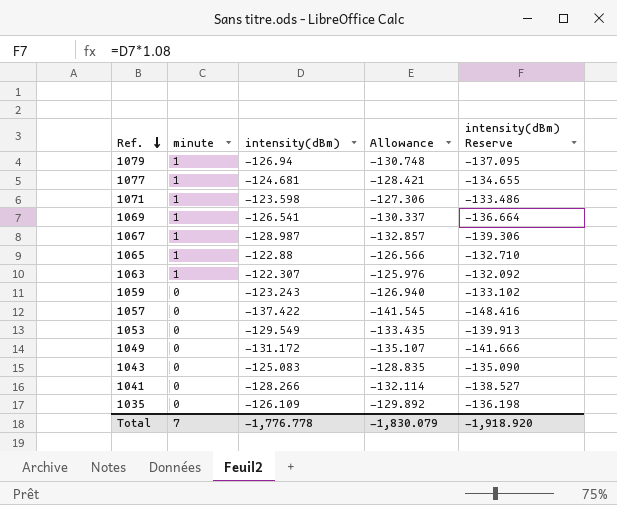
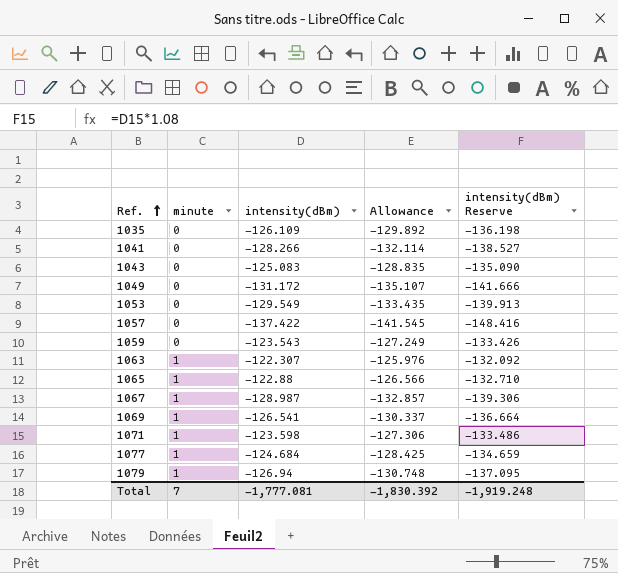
row order: Ref. descending -> Ref. ascending
1059 | intensity(dBm): -123.243 -> -123.543
1059 | Allowance: -126.940 -> -127.249
1059 | intensity(dBm) Reserve: -133.102 -> -133.426
1077 | intensity(dBm): -124.681 -> -124.684
1077 | Allowance: -128.421 -> -128.425
1077 | intensity(dBm) Reserve: -134.655 -> -134.659
Total | intensity(dBm): -1,776.778 -> -1,777.081
Total | Allowance: -1,830.079 -> -1,830.392
Total | intensity(dBm) Reserve: -1,918.920 -> -1,919.248

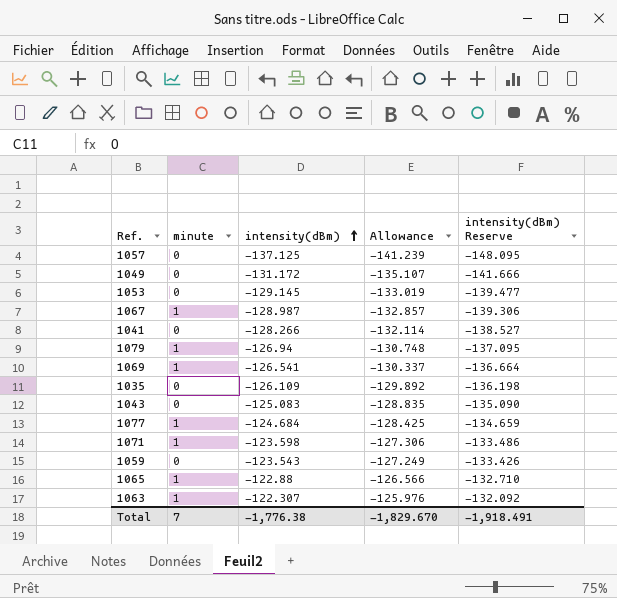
row order: Ref. ascending -> intensity(dBm) ascending
1057 | intensity(dBm): -137.422 -> -137.125
1057 | Allowance: -141.545 -> -141.239
1057 | intensity(dBm) Reserve: -148.416 -> -148.095
1053 | intensity(dBm): -129.549 -> -129.145
1053 | Allowance: -133.435 -> -133.019
1053 | intensity(dBm) Reserve: -139.913 -> -139.477
Total | intensity(dBm): -1,777.081 -> -1,776.38
Total | Allowance: -1,830.392 -> -1,829.670
Total | intensity(dBm) Reserve: -1,919.248 -> -1,918.491

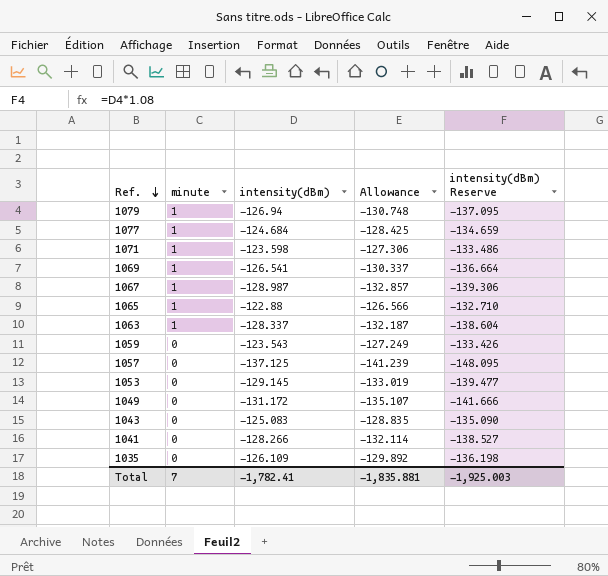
row order: intensity(dBm) ascending -> Ref. descending
1063 | intensity(dBm): -122.307 -> -128.337
1063 | Allowance: -125.976 -> -132.187
1063 | intensity(dBm) Reserve: -132.092 -> -138.604
Total | intensity(dBm): -1,776.38 -> -1,782.41
Total | Allowance: -1,829.670 -> -1,835.881
Total | intensity(dBm) Reserve: -1,918.491 -> -1,925.003

